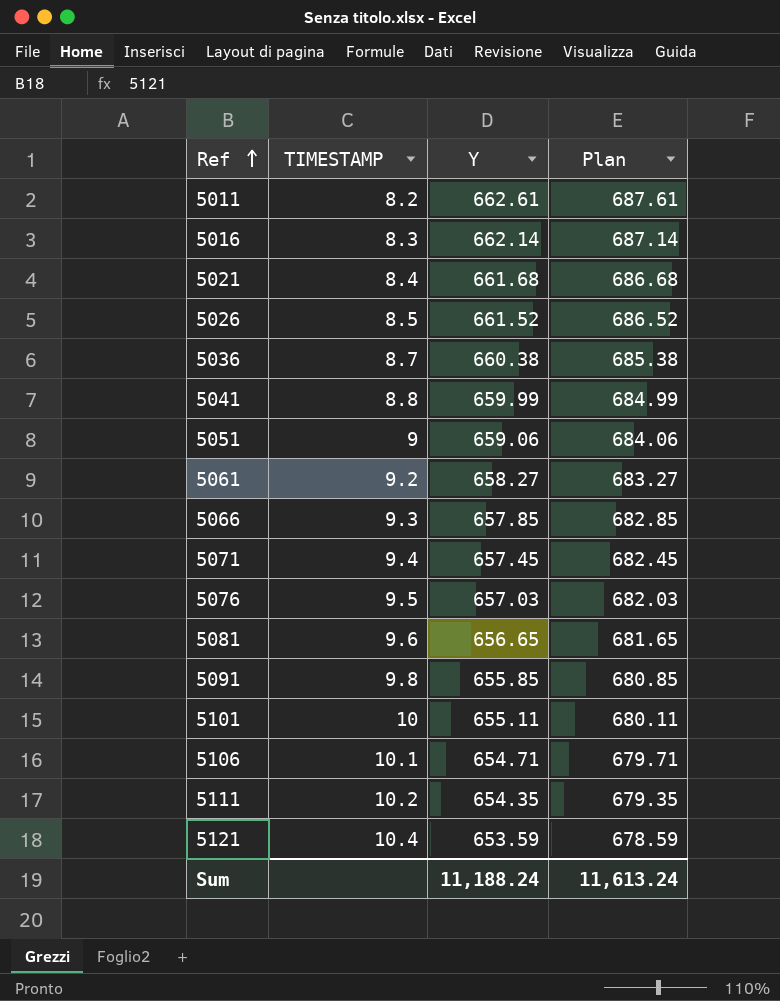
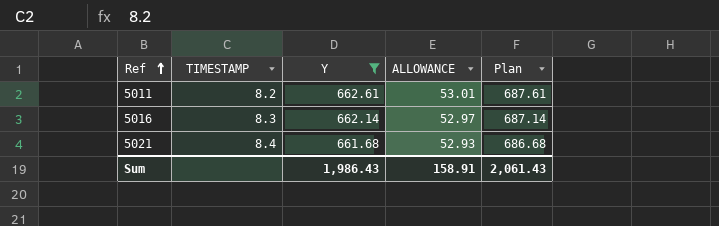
filter: none -> Y >= 661.68
column ALLOWANCE | formula: none -> [Y] * 0.08
Sum | Y: 11,188.24 -> 1,986.43
Sum | Plan: 11,613.24 -> 2,061.43

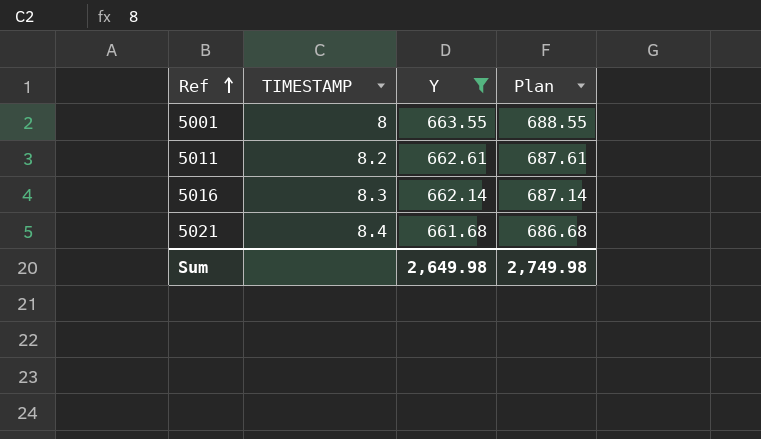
column ALLOWANCE | formula: [Y] * 0.08 -> none
row 5001: none -> 8 | 663.55 | 688.55
Sum | Y: 1,986.43 -> 2,649.98
Sum | Plan: 2,061.43 -> 2,749.98

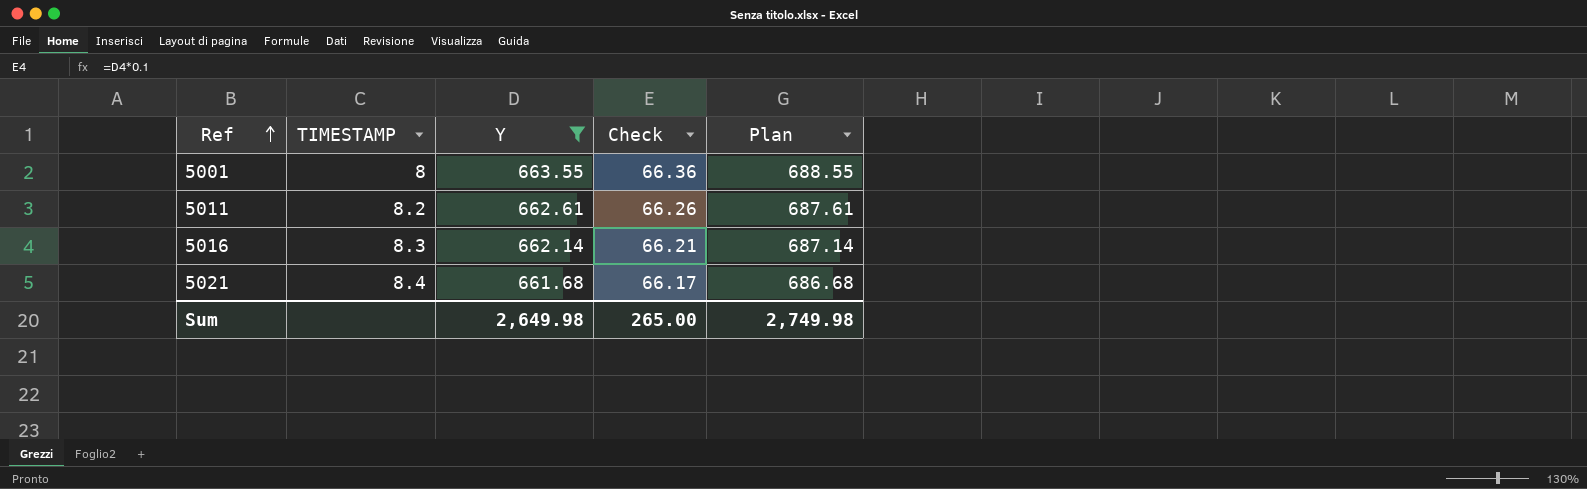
column Check | formula: none -> [Y] * 0.1

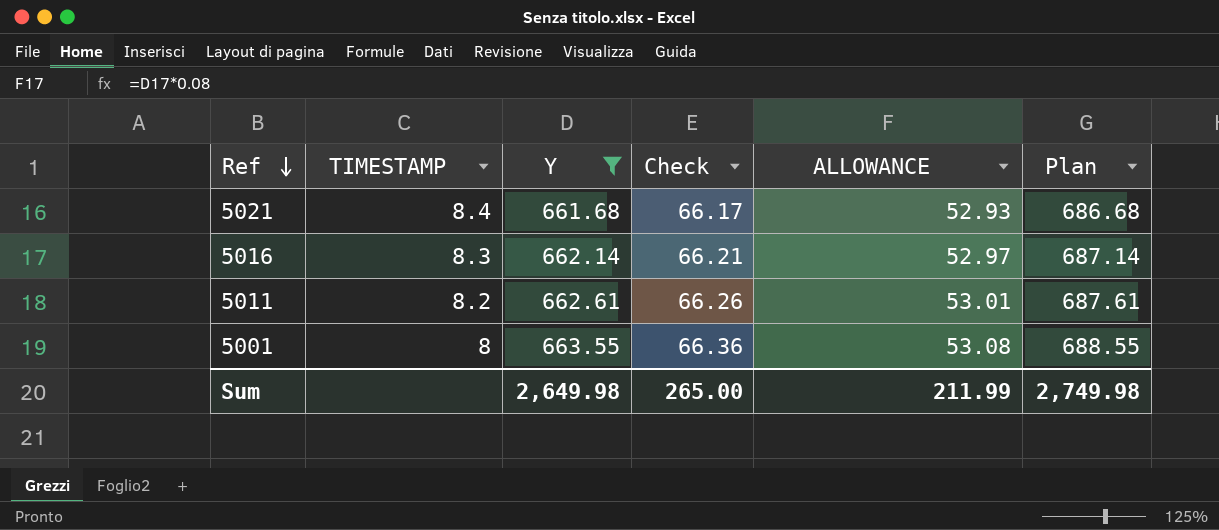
row order: Ref ascending -> Ref descending
column ALLOWANCE | formula: none -> [Y] * 0.08

